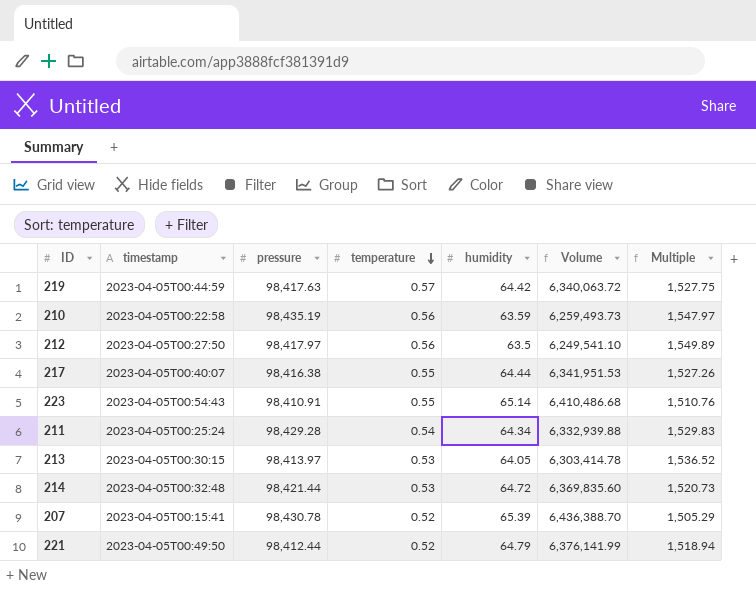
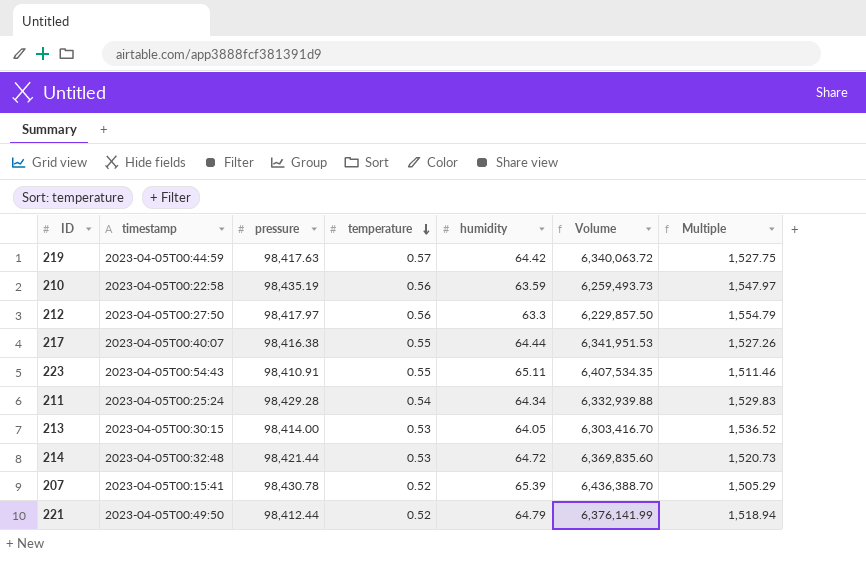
212 | humidity: 63.5 -> 63.3
212 | Volume: 6,249,541.10 -> 6,229,857.50
212 | Multiple: 1,549.89 -> 1,554.79
223 | humidity: 65.14 -> 65.11
223 | Volume: 6,410,486.68 -> 6,407,534.35
223 | Multiple: 1,510.76 -> 1,511.46
213 | pressure: 98,413.97 -> 98,414.00
213 | Volume: 6,303,414.78 -> 6,303,416.70

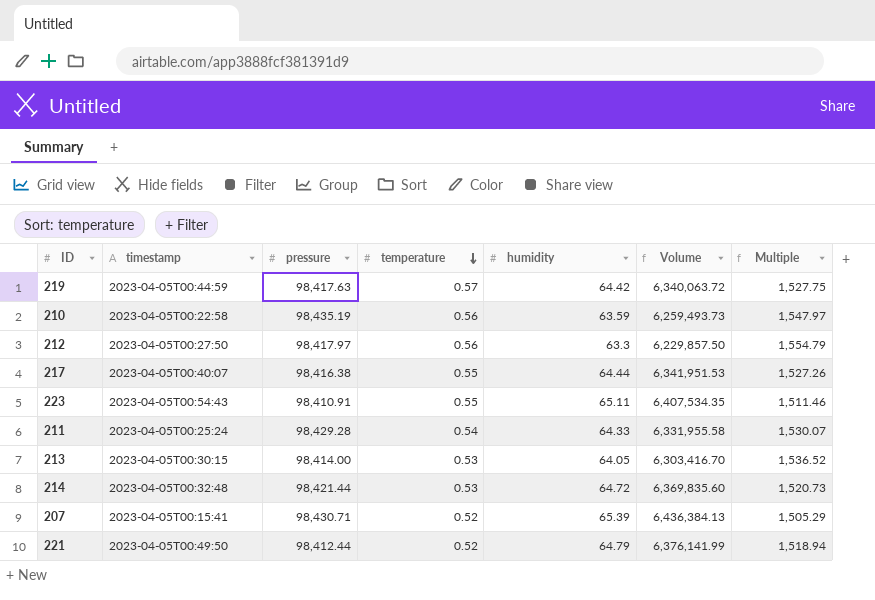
211 | humidity: 64.34 -> 64.33
211 | Volume: 6,332,939.88 -> 6,331,955.58
211 | Multiple: 1,529.83 -> 1,530.07
207 | pressure: 98,430.78 -> 98,430.71
207 | Volume: 6,436,388.70 -> 6,436,384.13

